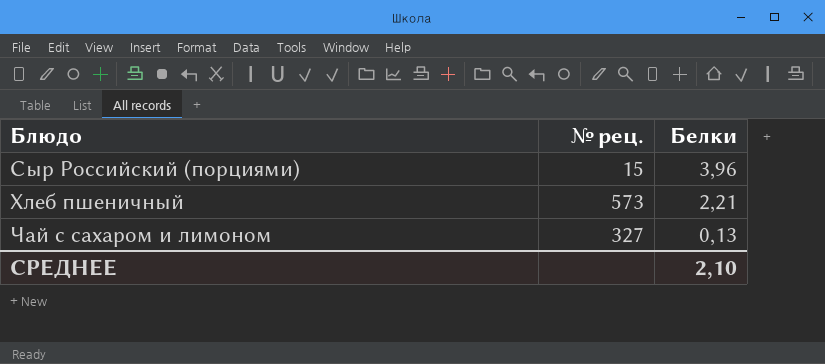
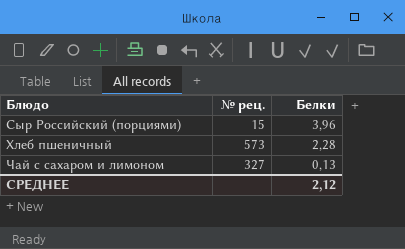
Хлеб пшеничный | Белки: 2,21 -> 2,28
СРЕДНЕЕ | Белки: 2,10 -> 2,12

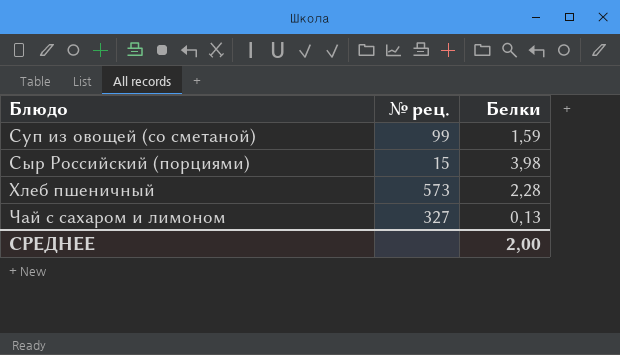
row Суп из овощей (со сметаной): none -> 99 | 1,59
Сыр Российский (порциями) | Белки: 3,96 -> 3,98
СРЕДНЕЕ | Белки: 2,12 -> 2,00

